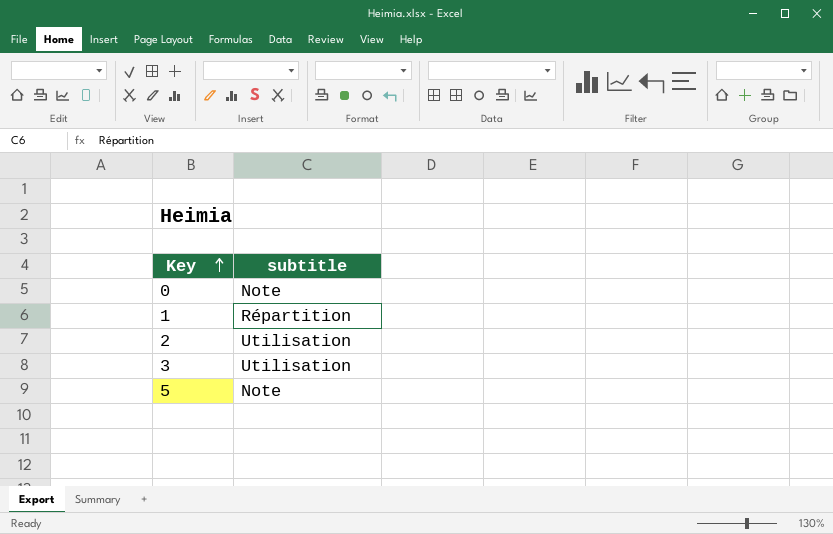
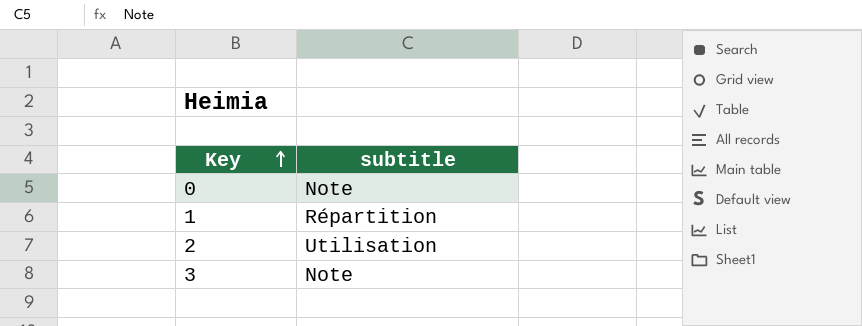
row 5: Note -> none
3 | subtitle: Utilisation -> Note

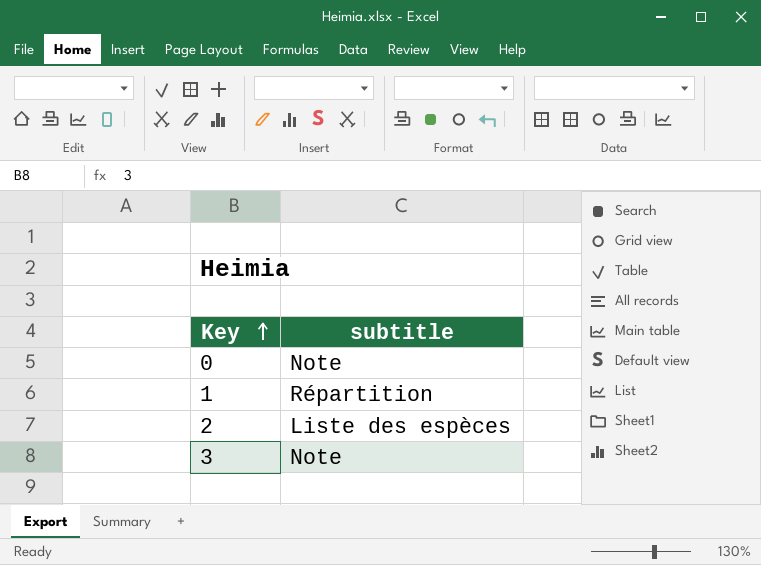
2 | subtitle: Utilisation -> Liste des espèces

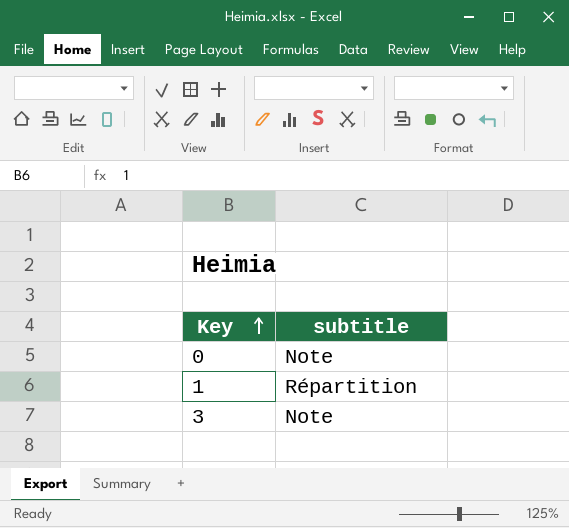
row 2: Liste des espèces -> none

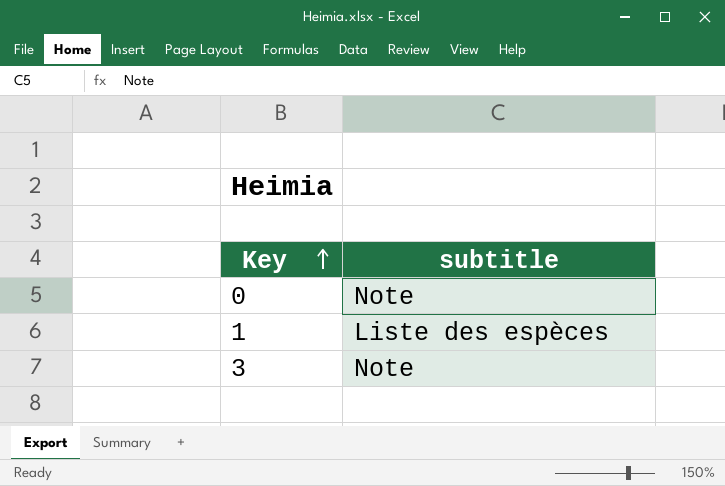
1 | subtitle: Répartition -> Liste des espèces

